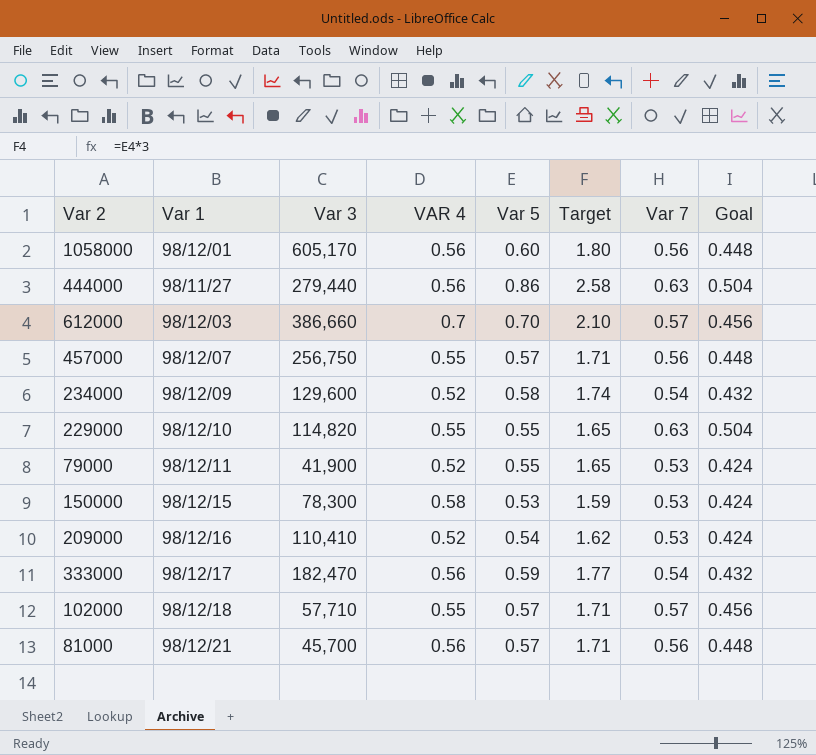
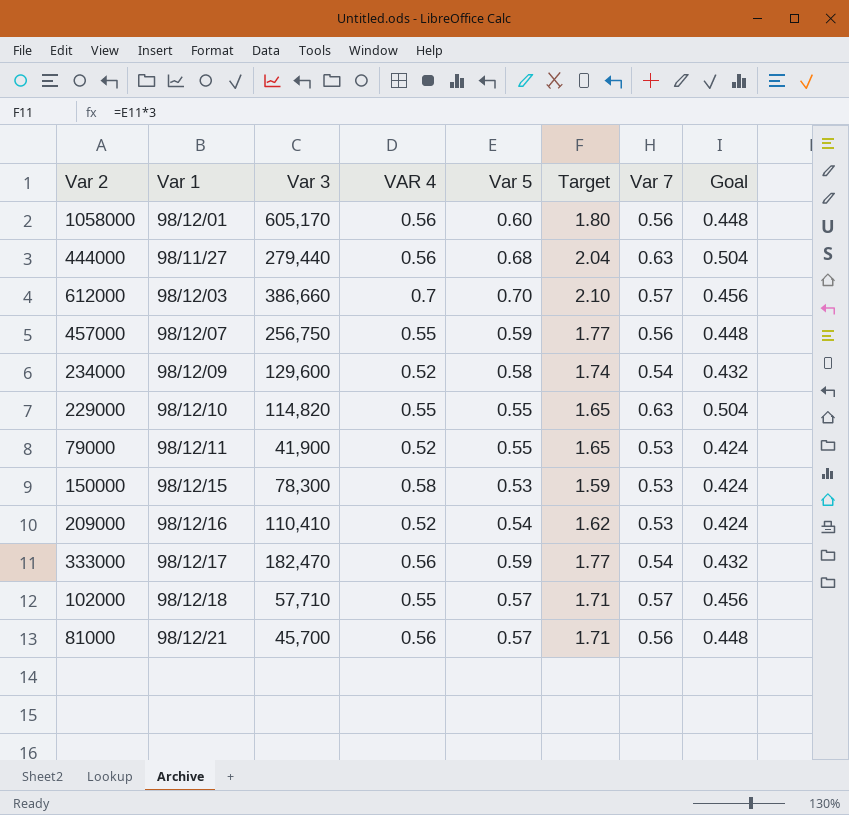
444000 | Var 5: 0.86 -> 0.68
444000 | Target: 2.58 -> 2.04
457000 | Var 5: 0.57 -> 0.59
457000 | Target: 1.71 -> 1.77

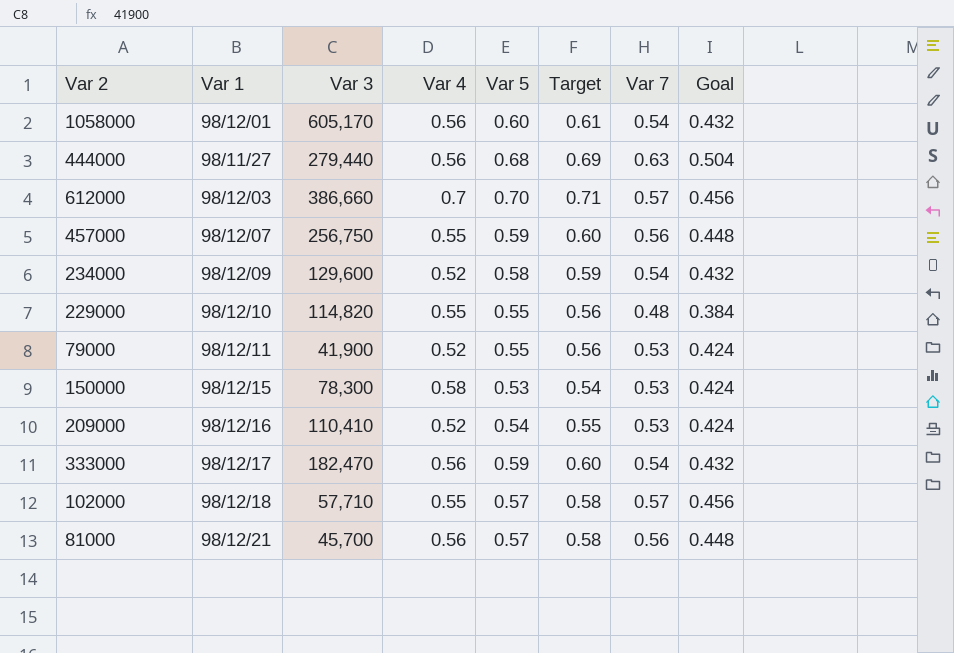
column name: VAR 4 -> Var 4
column Target | formula: [Var 5] * 3 -> [Var 5] * 1.02
1058000 | Var 7: 0.56 -> 0.54
1058000 | Goal: 0.448 -> 0.432
229000 | Var 7: 0.63 -> 0.48
229000 | Goal: 0.504 -> 0.384

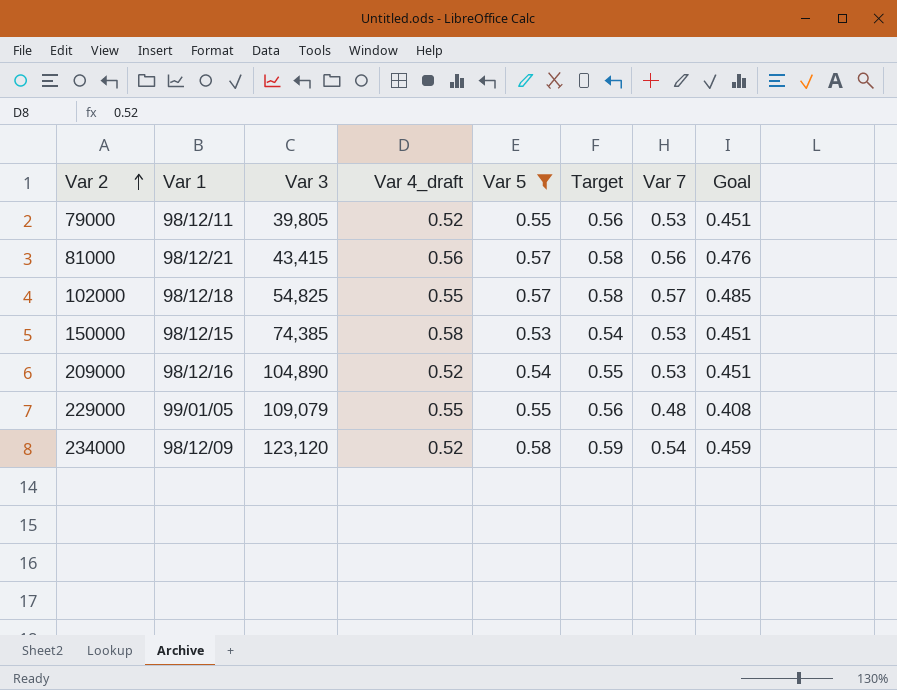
filter: none -> Var 5 <= 0.58
row order: none -> Var 2 ascending
column name: Var 4 -> Var 4_draft
column Goal | formula: [Var 7] * 0.8 -> [Var 7] * 0.85
79000 | Var 3: 41,900 -> 39,805
81000 | Var 3: 45,700 -> 43,415
102000 | Var 3: 57,710 -> 54,825
150000 | Var 3: 78,300 -> 74,385
209000 | Var 3: 110,410 -> 104,890
229000 | Var 1: 98/12/10 -> 99/01/05
229000 | Var 3: 114,820 -> 109,079
234000 | Var 3: 129,600 -> 123,120

